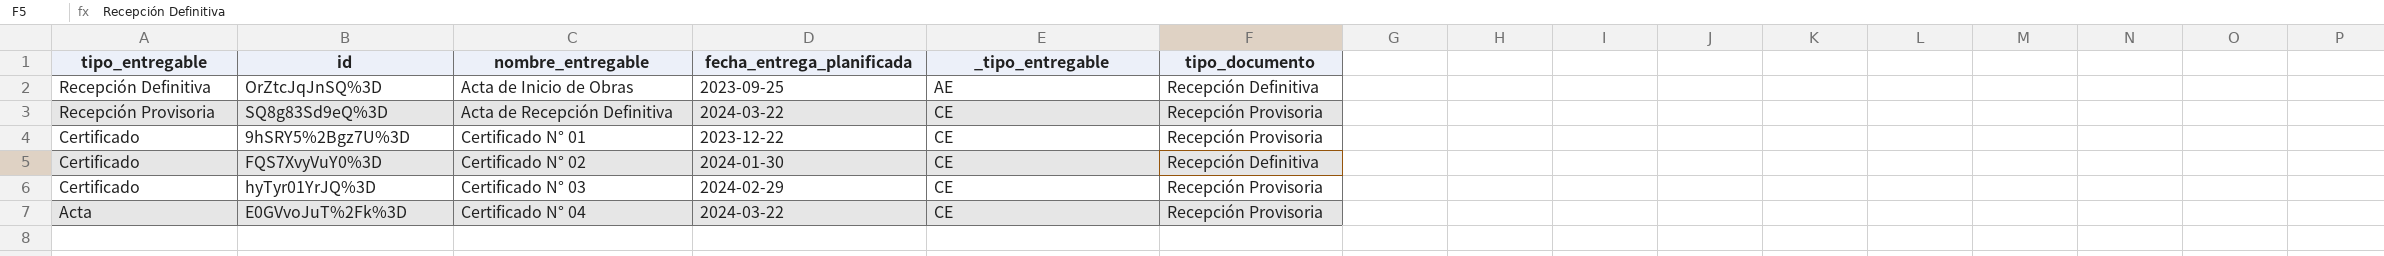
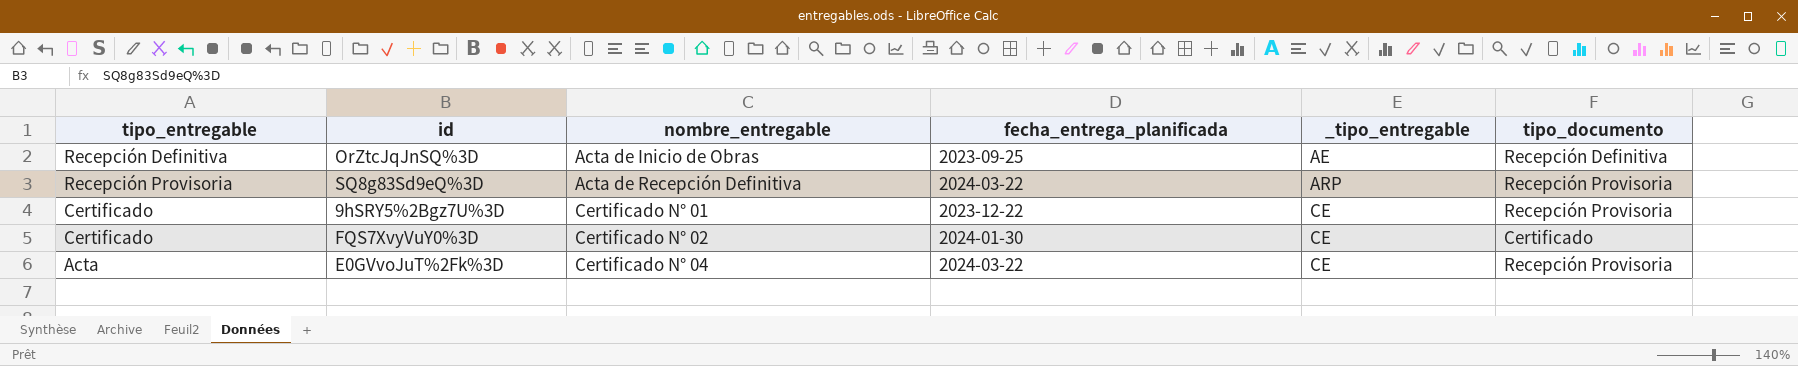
row hyTyr01YrJQ%3D: Certificado | Certificado N° 03 | 2024-02-29 | CE | Recepción Provisoria -> none
SQ8g83Sd9eQ%3D | _tipo_entregable: CE -> ARP
FQS7XvyVuY0%3D | tipo_documento: Recepción Definitiva -> Certificado

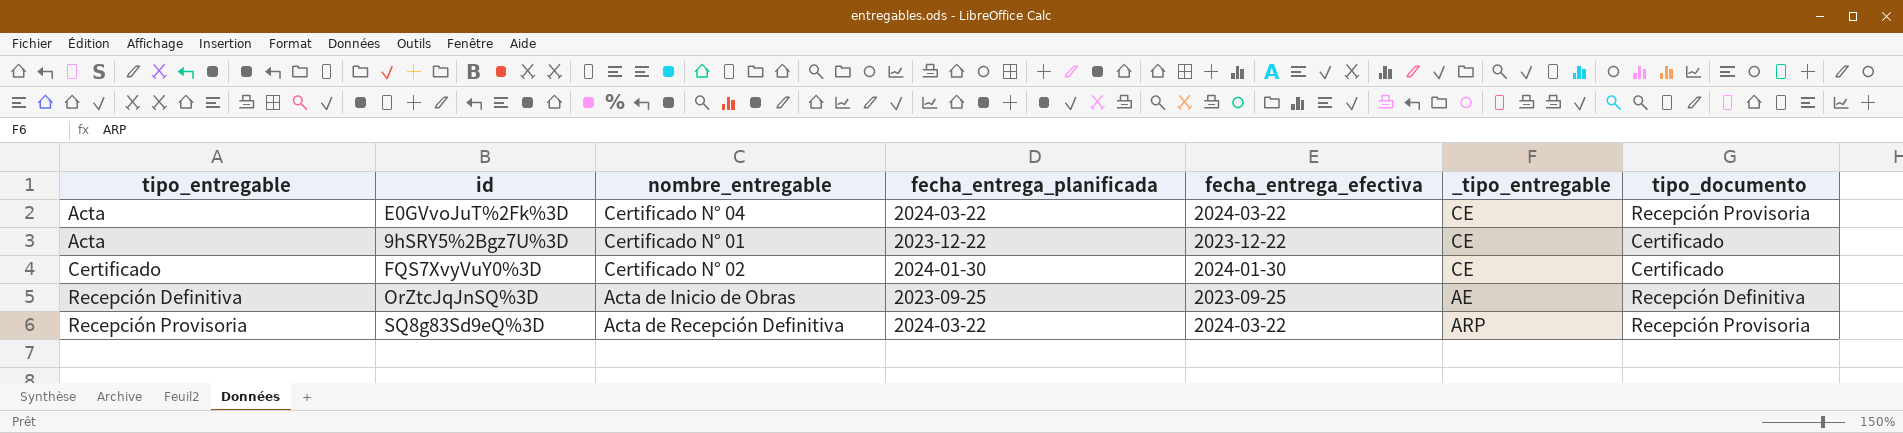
row order: nombre_entregable ascending -> tipo_entregable ascending
column fecha_entrega_efectiva | position: none -> 5
9hSRY5%2Bgz7U%3D | tipo_entregable: Certificado -> Acta
9hSRY5%2Bgz7U%3D | tipo_documento: Recepción Provisoria -> Certificado

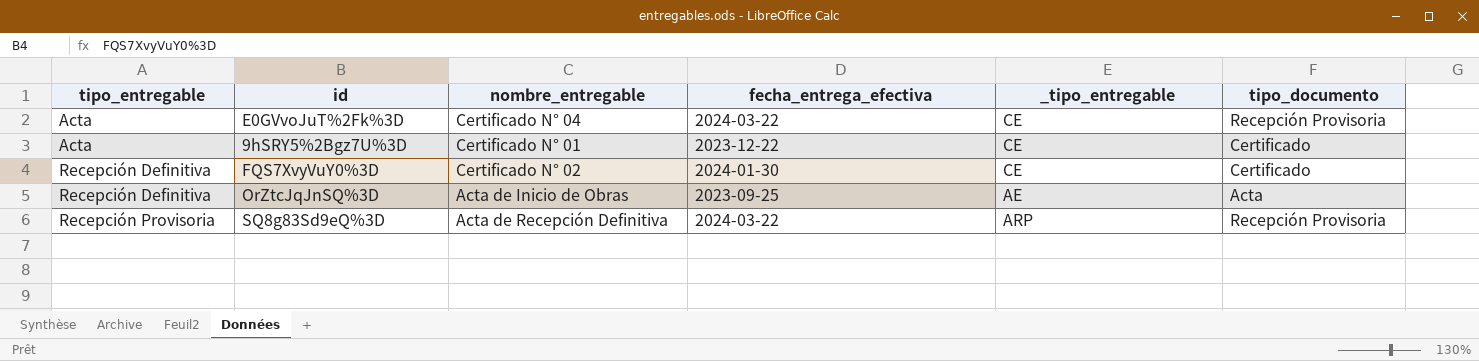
column fecha_entrega_planificada | position: 4 -> none
FQS7XvyVuY0%3D | tipo_entregable: Certificado -> Recepción Definitiva
OrZtcJqJnSQ%3D | tipo_documento: Recepción Definitiva -> Acta

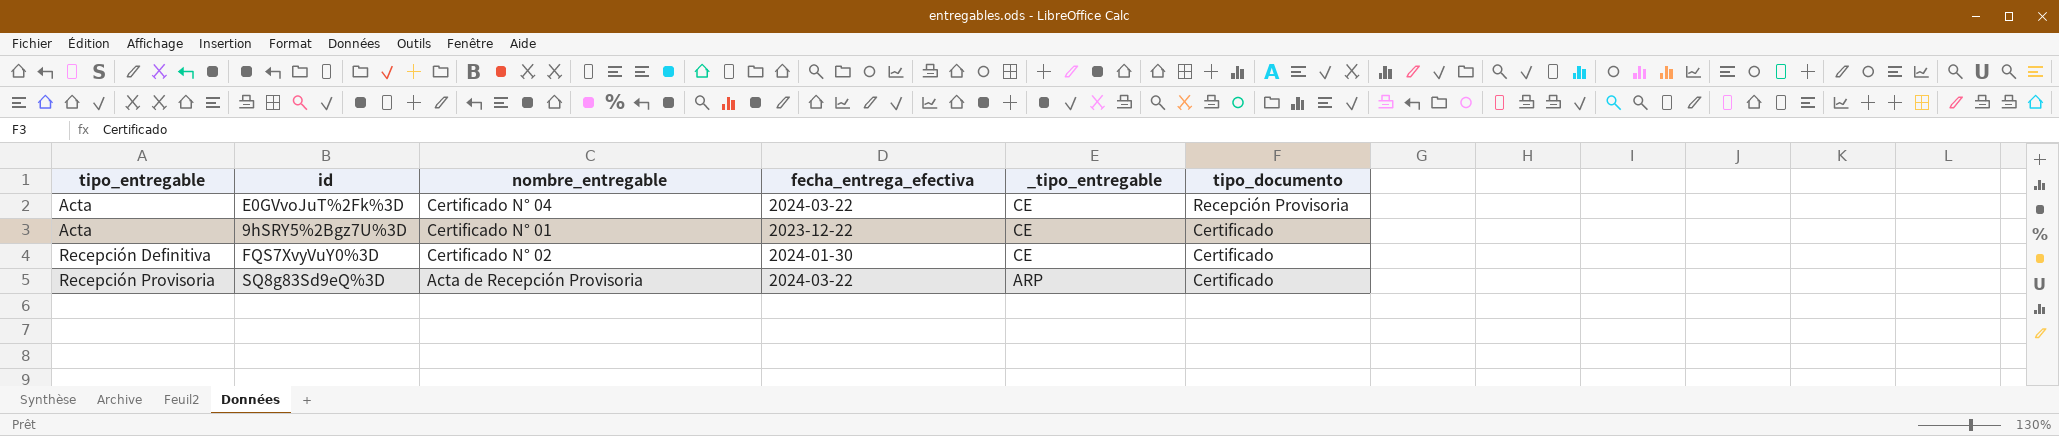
row OrZtcJqJnSQ%3D: Recepción Definitiva | Acta de Inicio de Obras | 2023-09-25 | AE | Acta -> none
SQ8g83Sd9eQ%3D | nombre_entregable: Acta de Recepción Definitiva -> Acta de Recepción Provisoria
SQ8g83Sd9eQ%3D | tipo_documento: Recepción Provisoria -> Certificado

